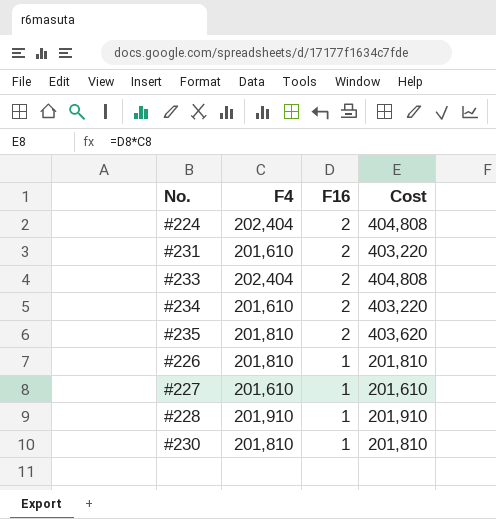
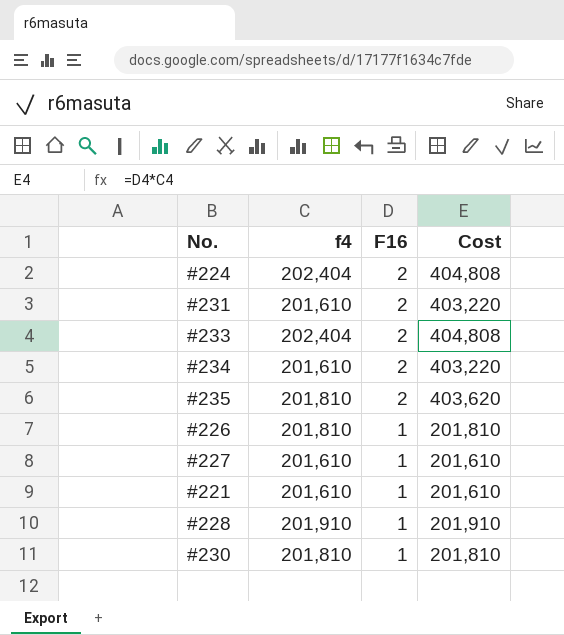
column name: F4 -> f4
row #221: none -> 201,610 | 1 | 201,610

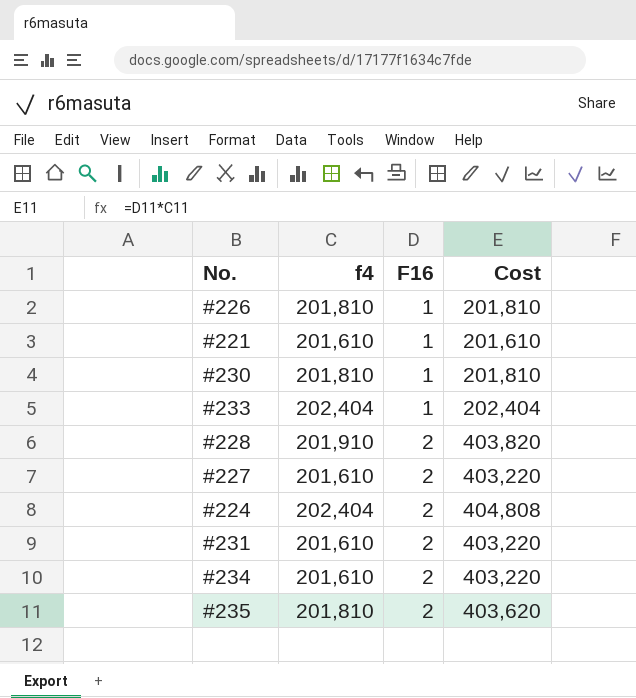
row order: F16 descending -> F16 ascending
#233 | F16: 2 -> 1
#233 | Cost: 404,808 -> 202,404
#228 | F16: 1 -> 2
#228 | Cost: 201,910 -> 403,820
#227 | F16: 1 -> 2
#227 | Cost: 201,610 -> 403,220

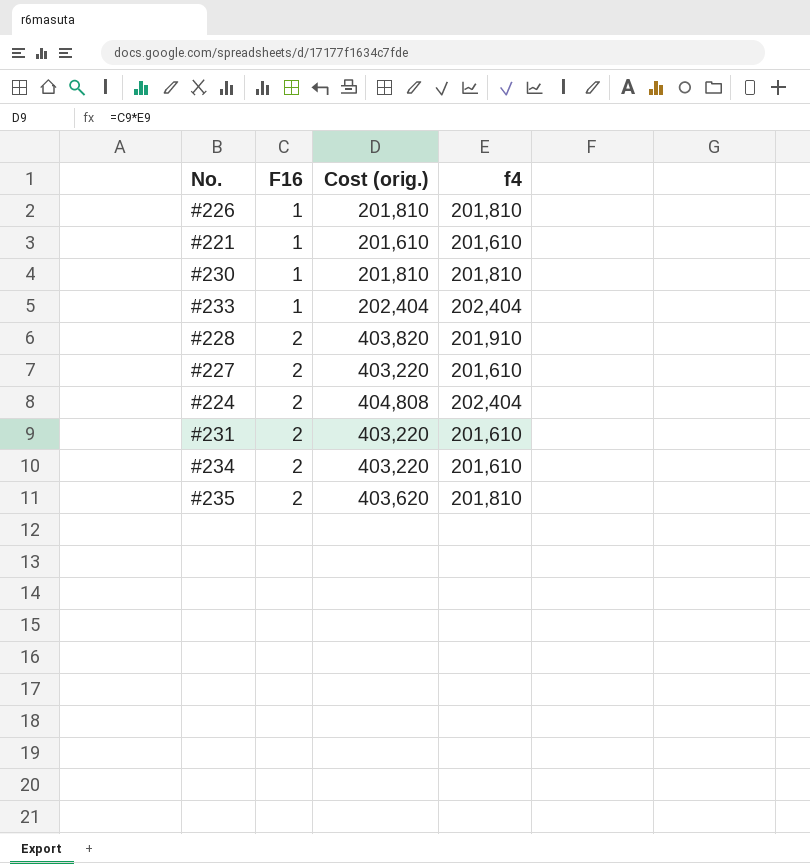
column name: Cost -> Cost (orig.)
column f4 | position: 2 -> 4

